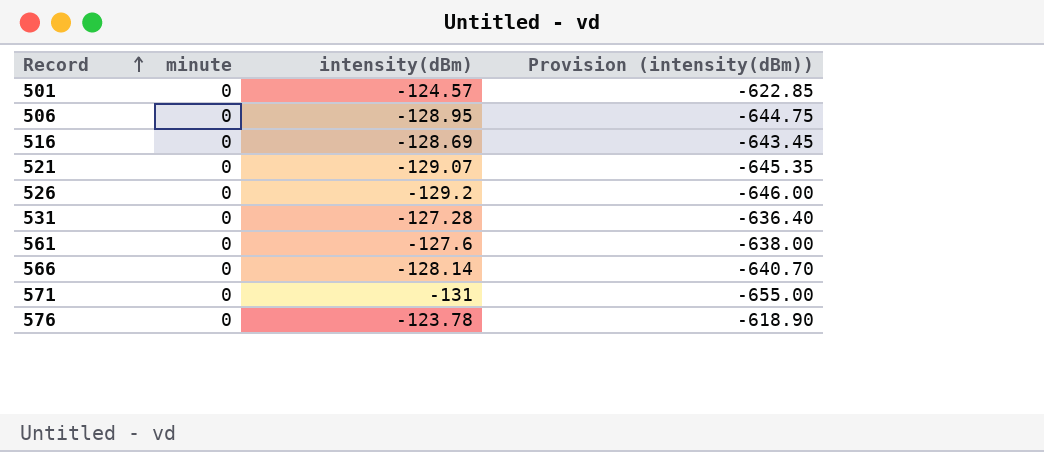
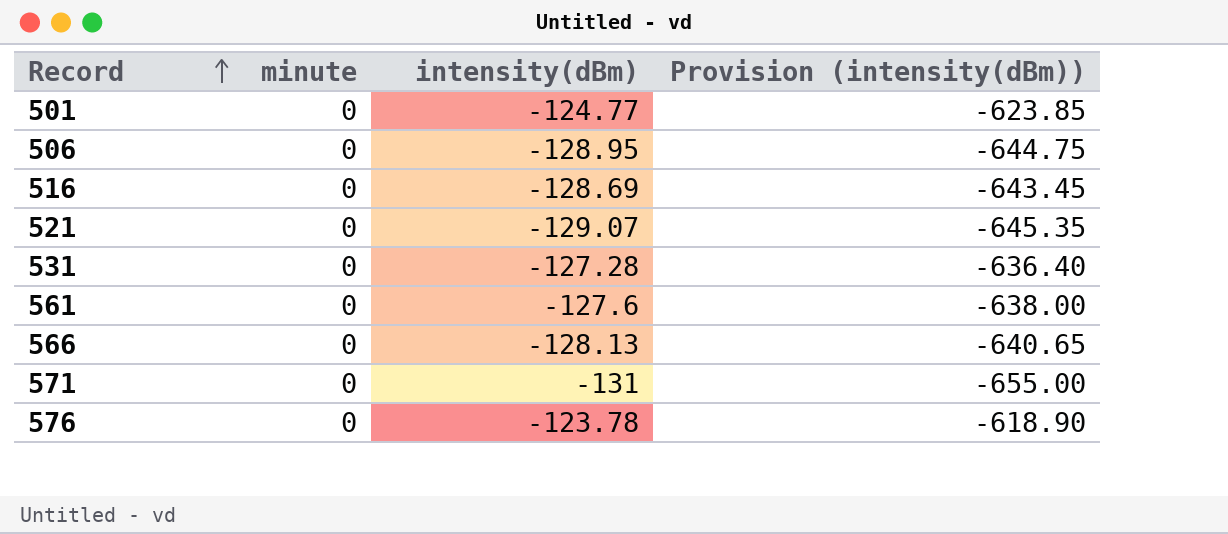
row 526: 0 | -129.2 | -646.00 -> none
501 | intensity(dBm): -124.57 -> -124.77
501 | Provision (intensity(dBm)): -622.85 -> -623.85
566 | intensity(dBm): -128.14 -> -128.13
566 | Provision (intensity(dBm)): -640.70 -> -640.65

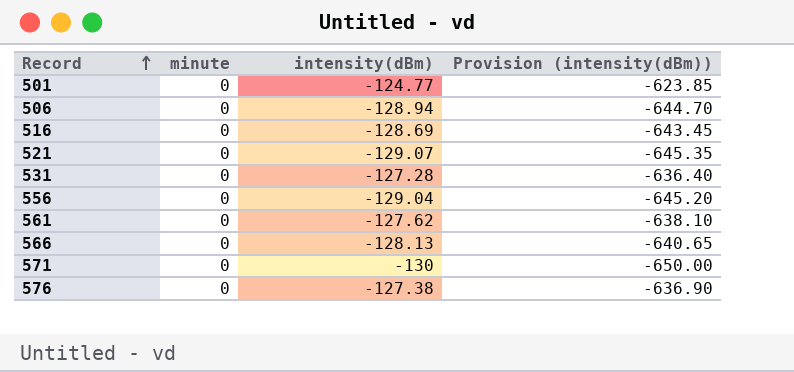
506 | intensity(dBm): -128.95 -> -128.94
506 | Provision (intensity(dBm)): -644.75 -> -644.70
row 556: none -> 0 | -129.04 | -645.20
561 | intensity(dBm): -127.6 -> -127.62
561 | Provision (intensity(dBm)): -638.00 -> -638.10
571 | intensity(dBm): -131 -> -130
571 | Provision (intensity(dBm)): -655.00 -> -650.00
576 | intensity(dBm): -123.78 -> -127.38
576 | Provision (intensity(dBm)): -618.90 -> -636.90

